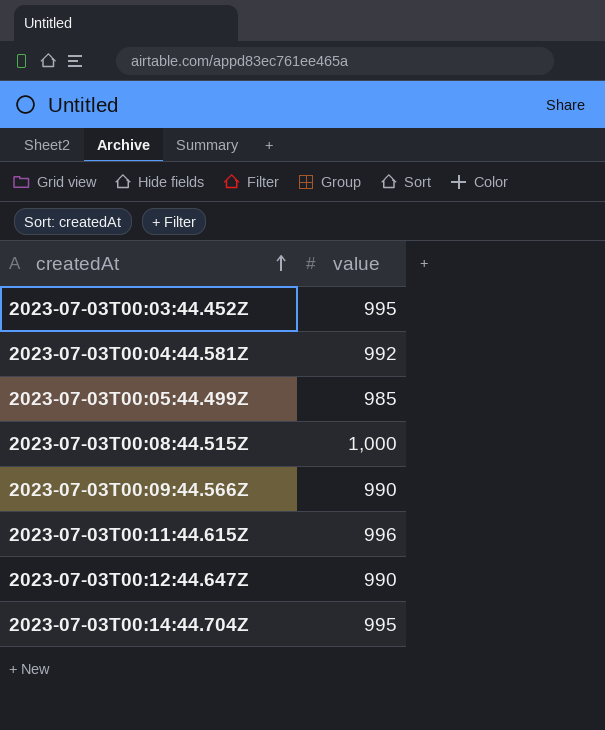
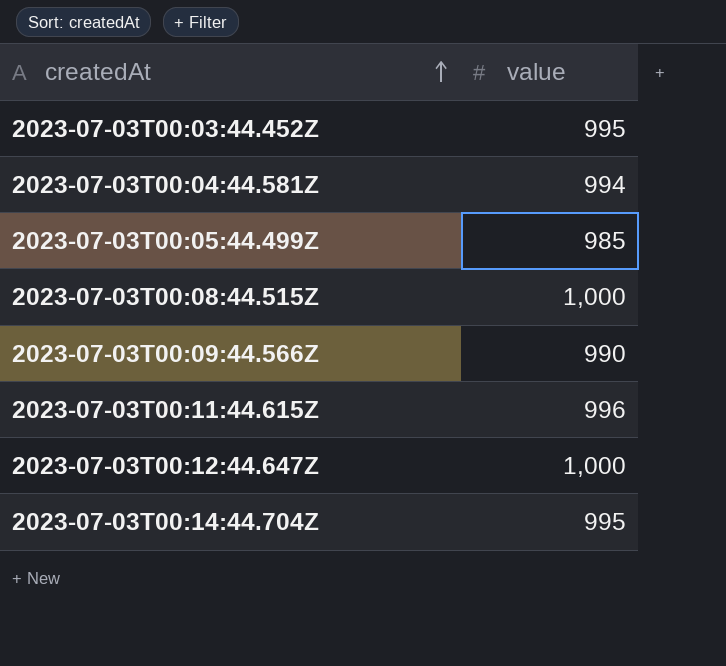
2023-07-03T00:04:44.581Z | value: 992 -> 994
2023-07-03T00:12:44.647Z | value: 990 -> 1,000

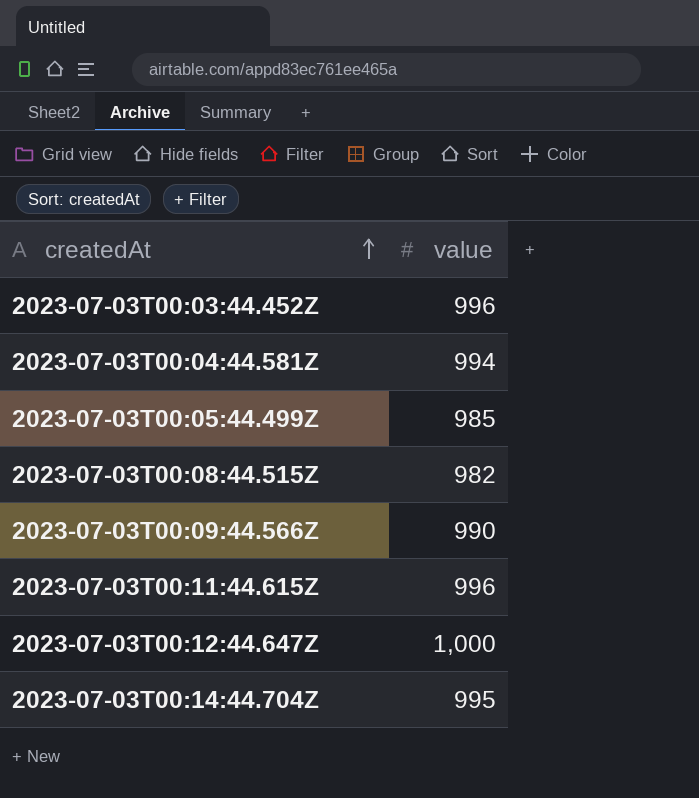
2023-07-03T00:03:44.452Z | value: 995 -> 996
2023-07-03T00:08:44.515Z | value: 1,000 -> 982

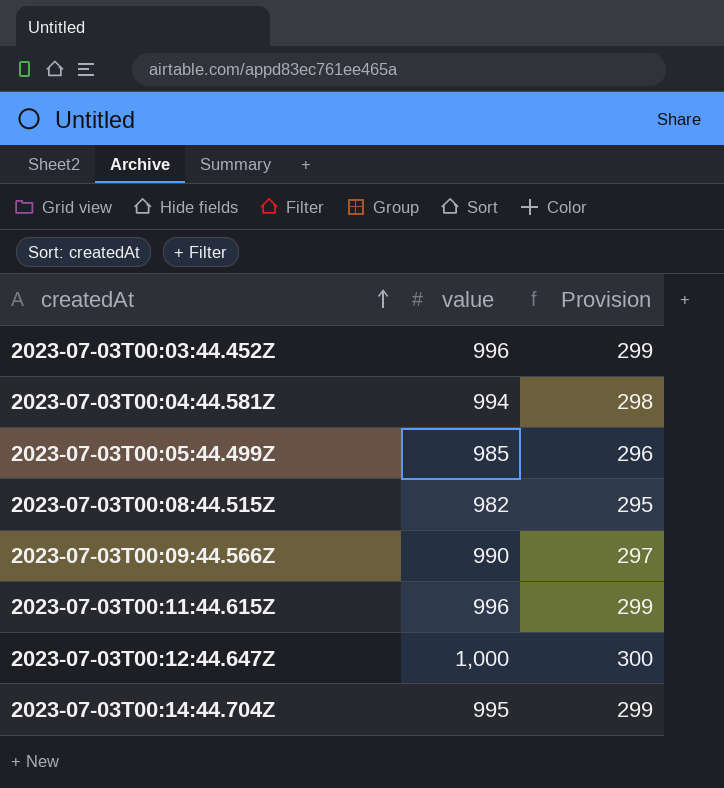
column Provision | formula: none -> [value] * 0.3

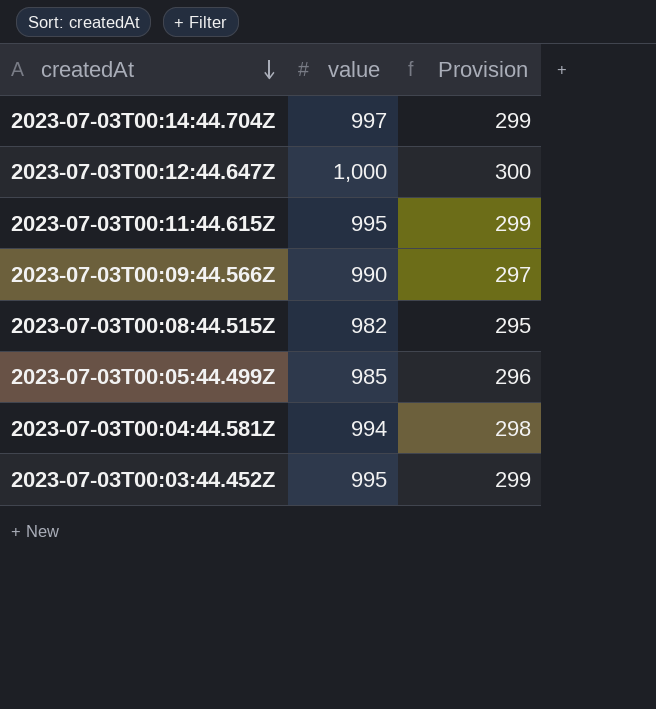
row order: createdAt ascending -> createdAt descending
2023-07-03T00:14:44.704Z | value: 995 -> 997
2023-07-03T00:11:44.615Z | value: 996 -> 995
2023-07-03T00:03:44.452Z | value: 996 -> 995

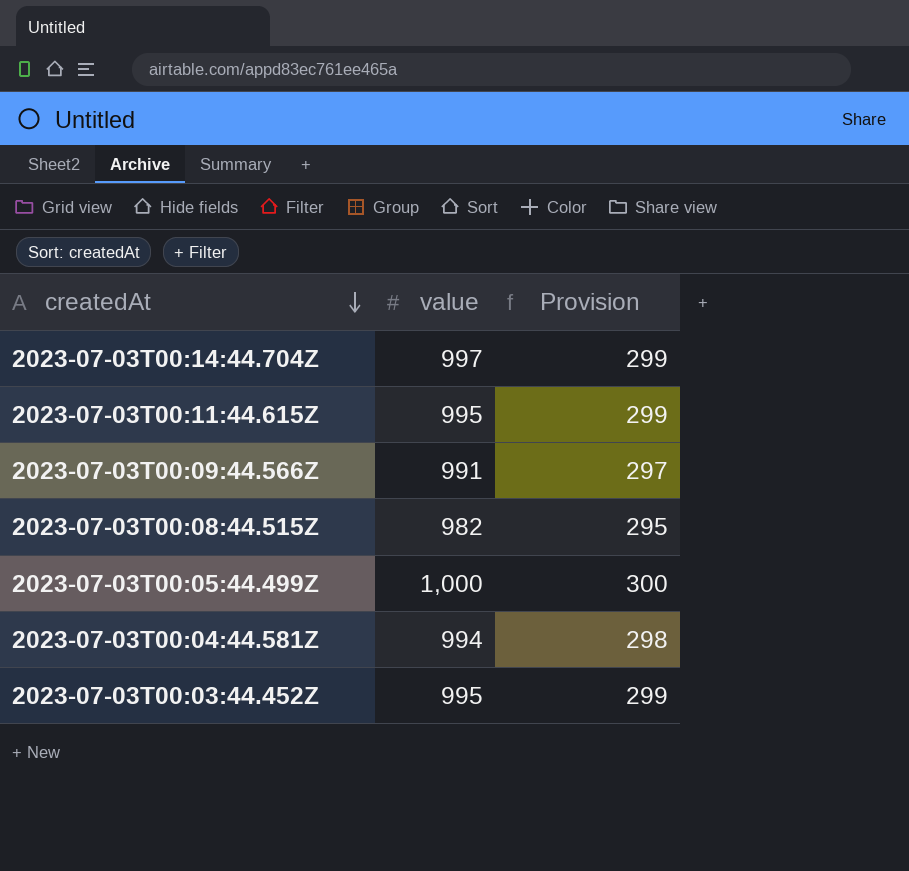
row 2023-07-03T00:12:44.647Z: 1,000 | 300 -> none
2023-07-03T00:09:44.566Z | value: 990 -> 991
2023-07-03T00:05:44.499Z | value: 985 -> 1,000
2023-07-03T00:05:44.499Z | Provision: 296 -> 300

